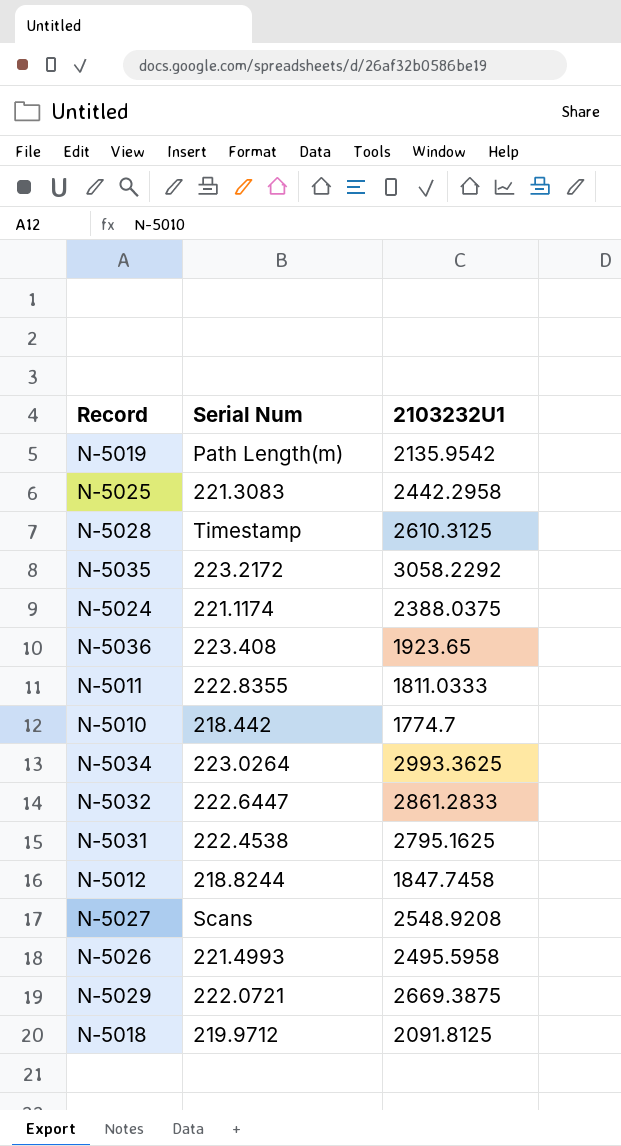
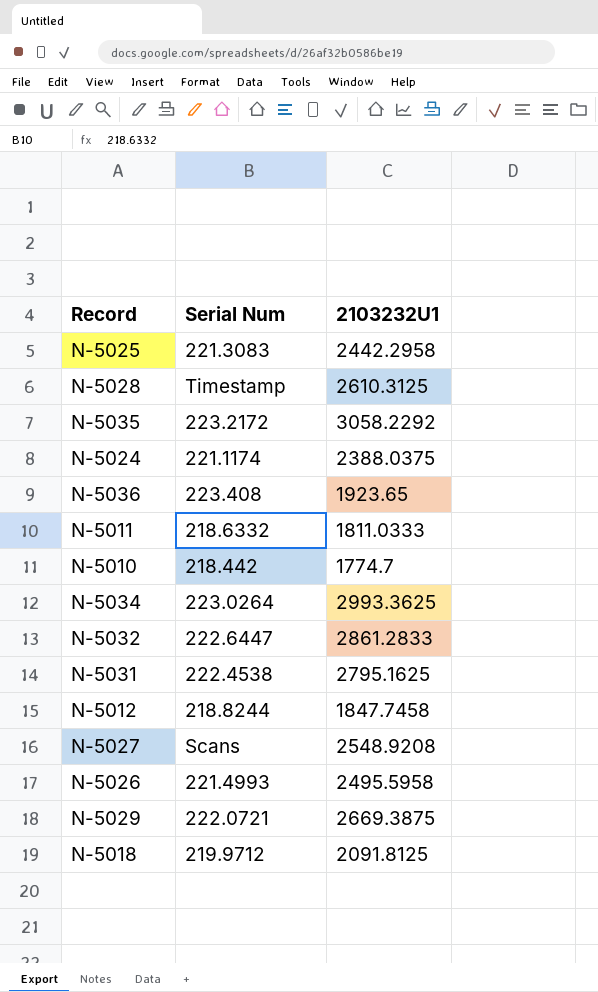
row N-5019: Path Length(m) | 2135.9542 -> none
N-5011 | Serial Num: 222.8355 -> 218.6332

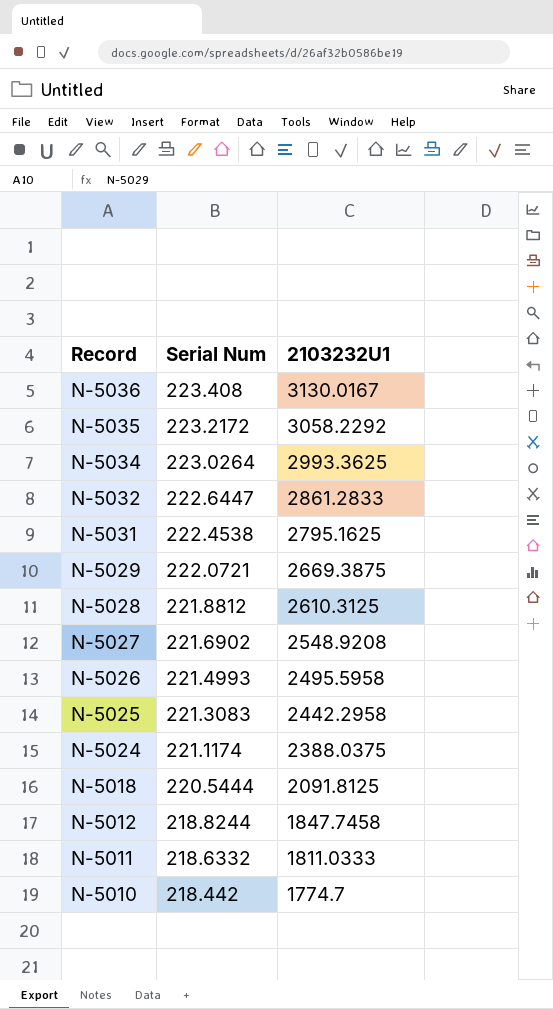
row order: none -> Record descending
N-5036 | 2103232U1: 1923.65 -> 3130.0167
N-5028 | Serial Num: Timestamp -> 221.8812
N-5027 | Serial Num: Scans -> 221.6902
N-5018 | Serial Num: 219.9712 -> 220.5444

